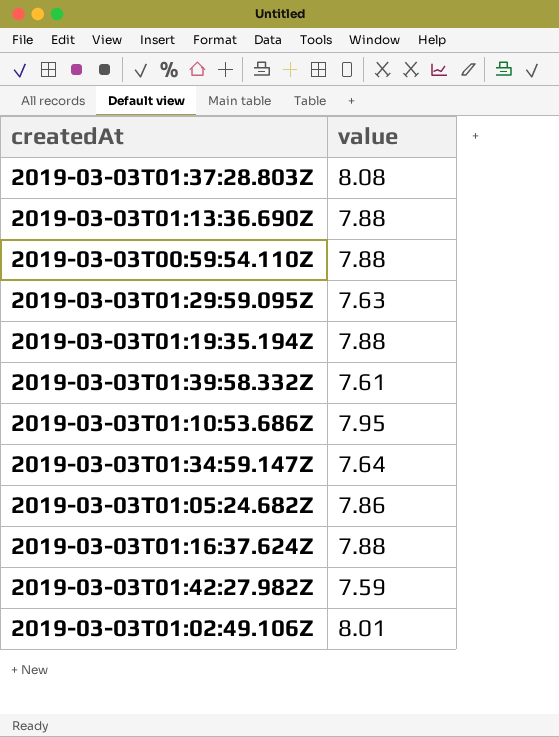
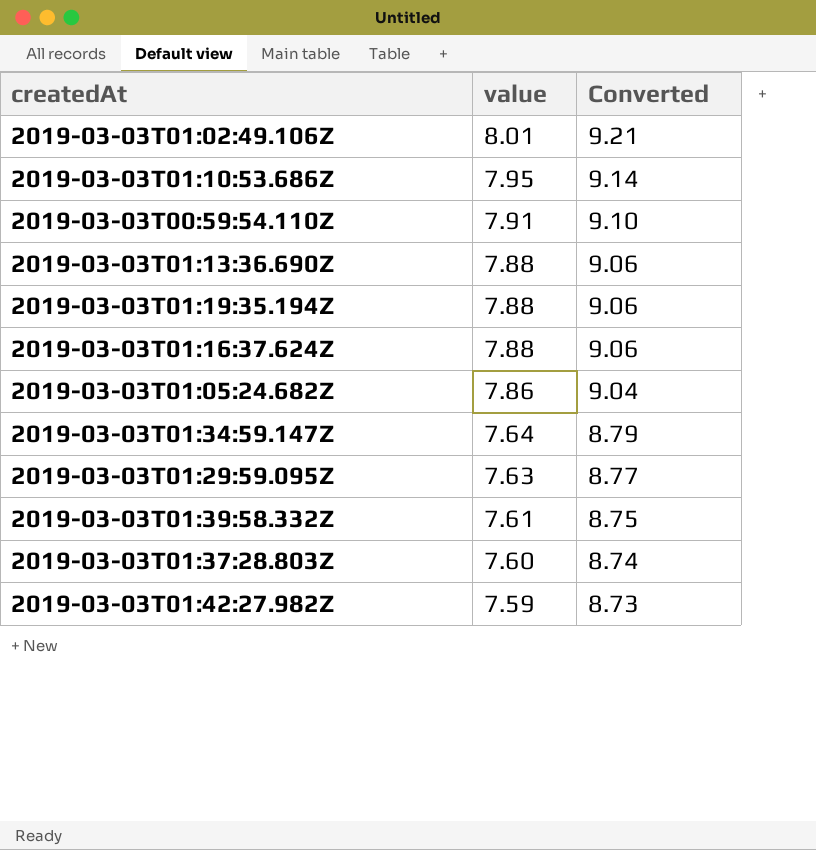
row order: none -> value descending
column Converted | formula: none -> [value] * 1.15
2019-03-03T00:59:54.110Z | value: 7.88 -> 7.91
2019-03-03T01:37:28.803Z | value: 8.08 -> 7.60

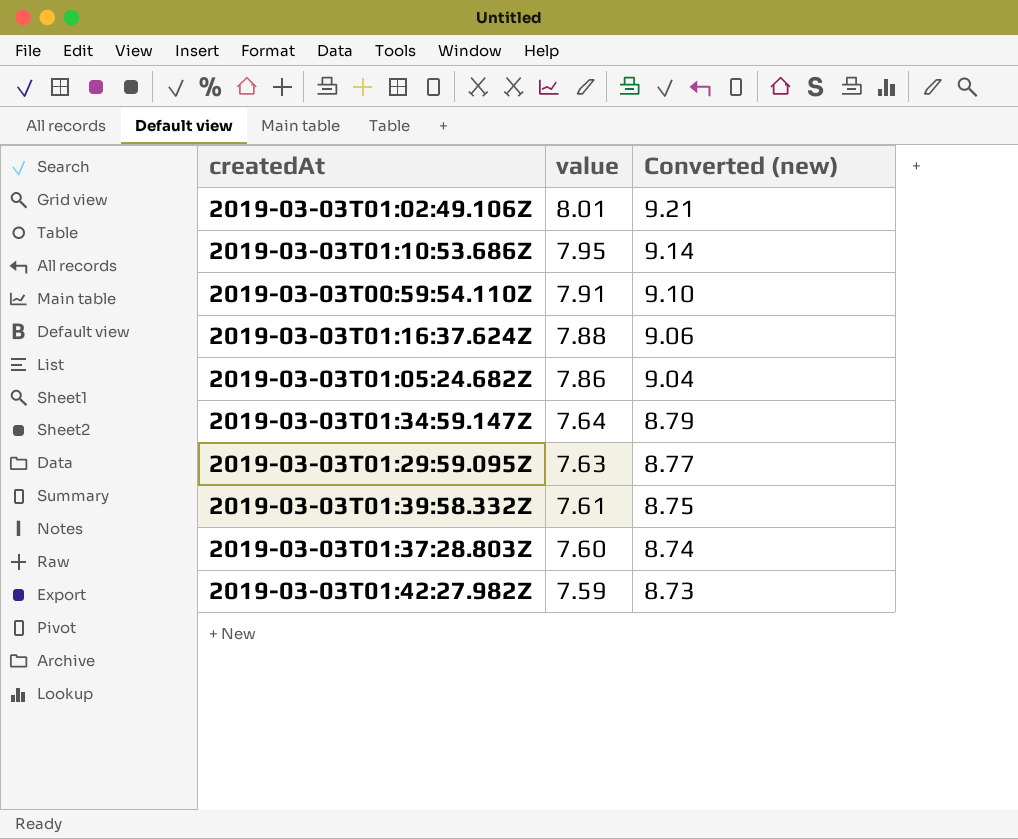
column name: Converted -> Converted (new)
row 2019-03-03T01:13:36.690Z: 7.88 | 9.06 -> none
row 2019-03-03T01:19:35.194Z: 7.88 | 9.06 -> none

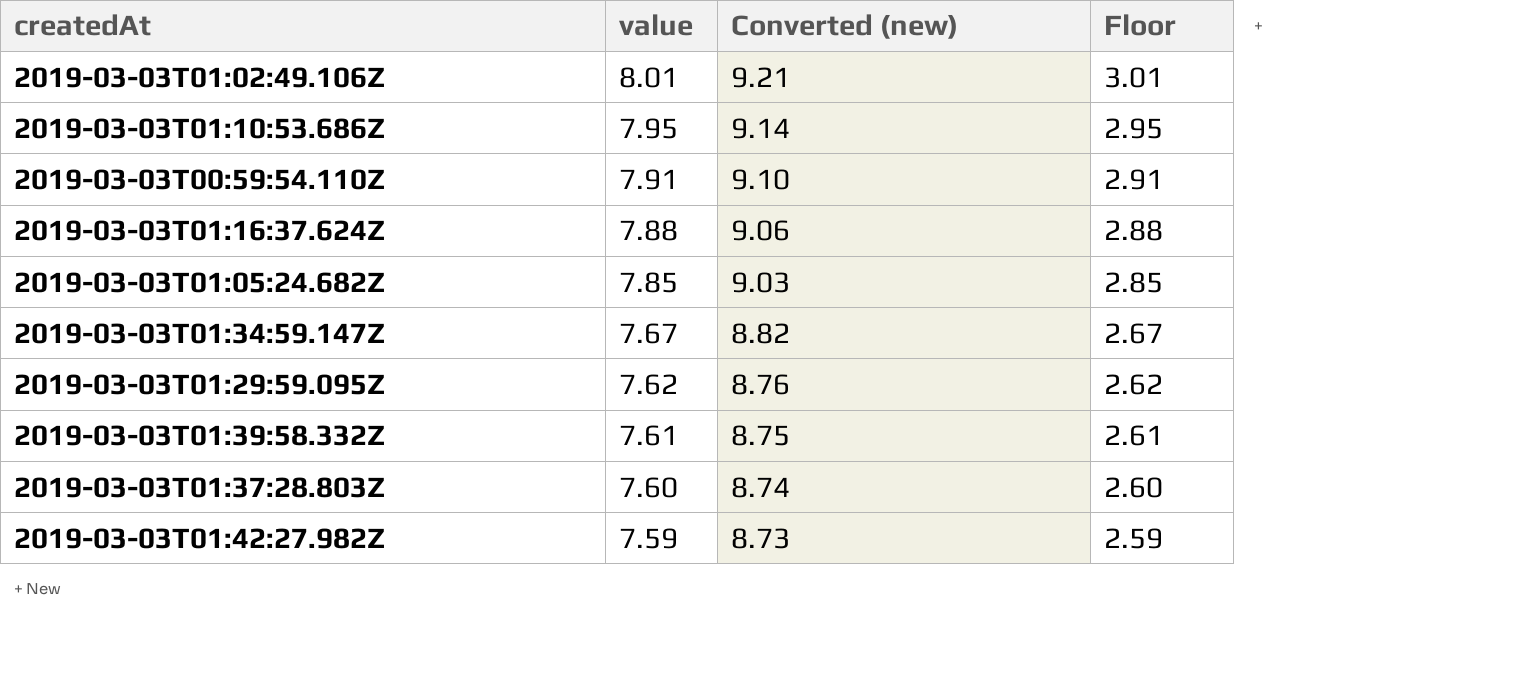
column Floor | formula: none -> [value] - 5
2019-03-03T01:05:24.682Z | value: 7.86 -> 7.85
2019-03-03T01:05:24.682Z | Converted (new): 9.04 -> 9.03
2019-03-03T01:34:59.147Z | value: 7.64 -> 7.67
2019-03-03T01:34:59.147Z | Converted (new): 8.79 -> 8.82
2019-03-03T01:29:59.095Z | value: 7.63 -> 7.62
2019-03-03T01:29:59.095Z | Converted (new): 8.77 -> 8.76

